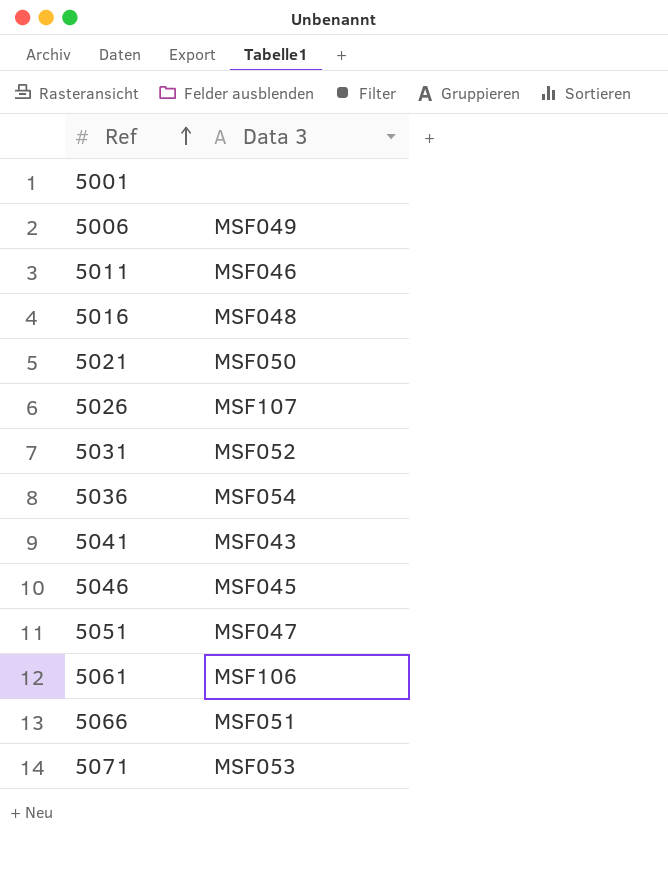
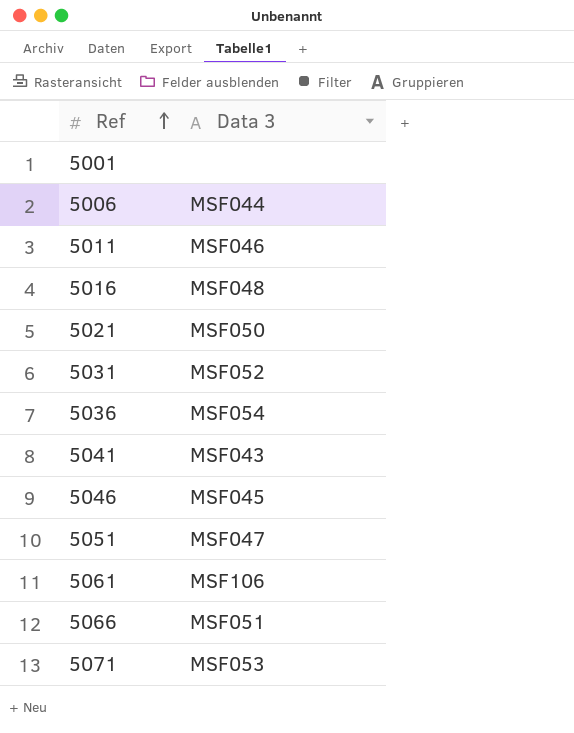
row 5026: MSF107 -> none
5006 | Data 3: MSF049 -> MSF044

